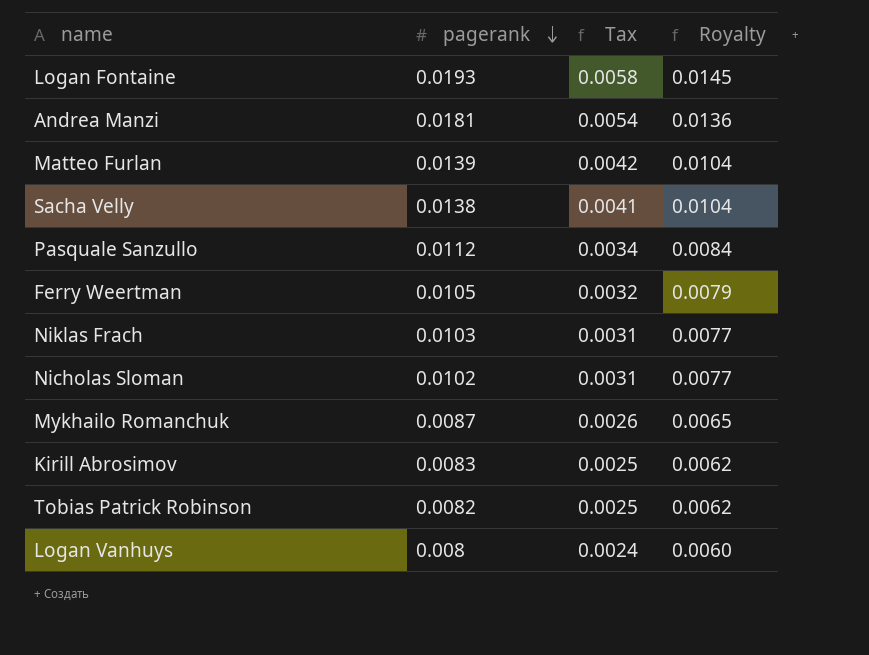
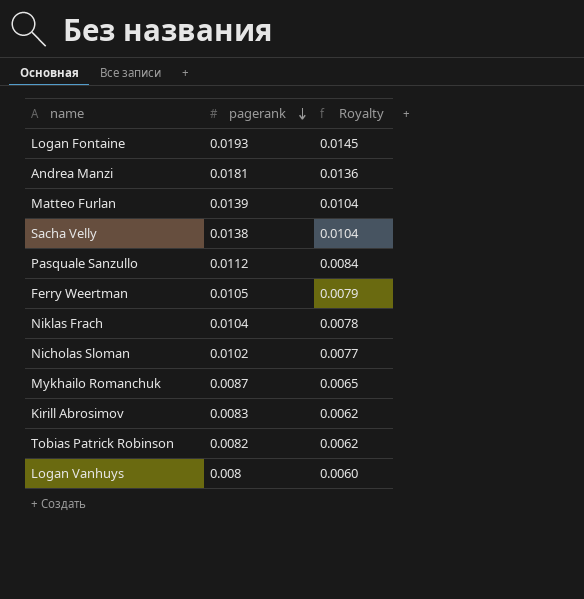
column Tax | formula: [pagerank] * 0.3 -> none
Niklas Frach | pagerank: 0.0103 -> 0.0104
Niklas Frach | Royalty: 0.0077 -> 0.0078

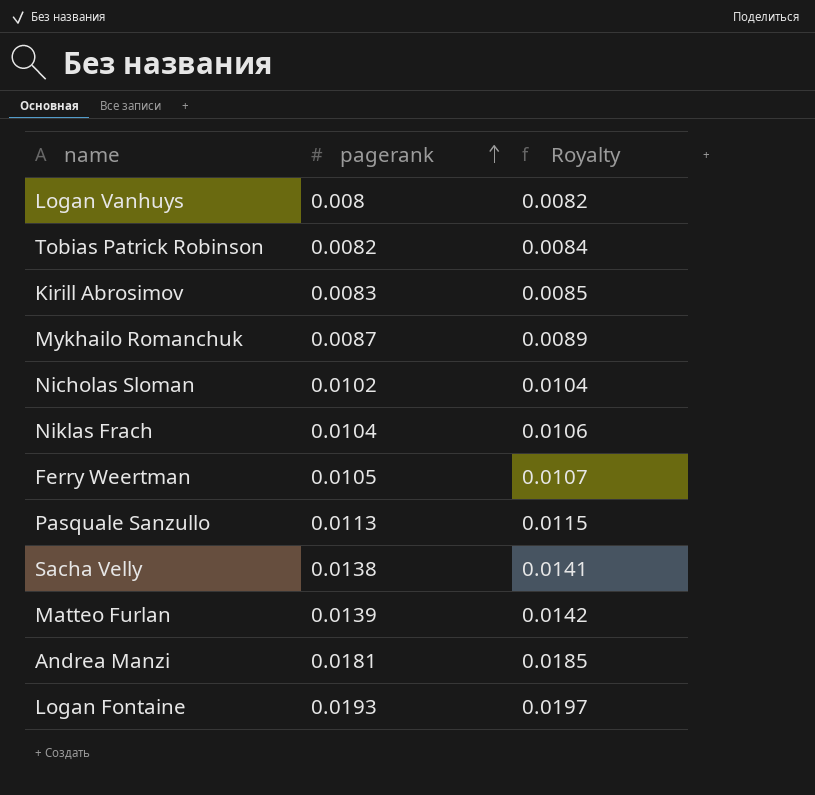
row order: pagerank descending -> pagerank ascending
column Royalty | formula: [pagerank] * 0.75 -> [pagerank] * 1.02
Pasquale Sanzullo | pagerank: 0.0112 -> 0.0113

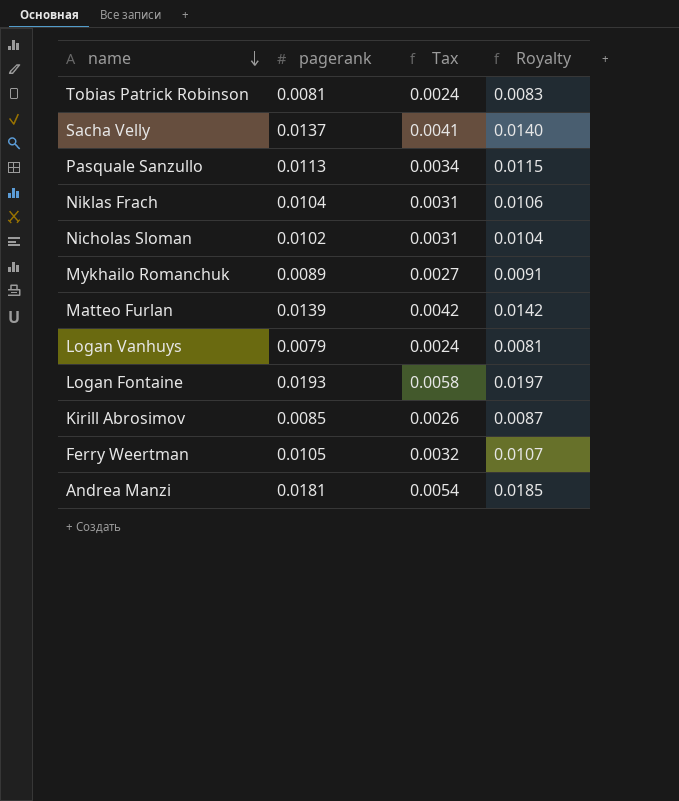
row order: pagerank ascending -> name descending
column Tax | formula: none -> [pagerank] * 0.3
Tobias Patrick Robinson | pagerank: 0.0082 -> 0.0081
Tobias Patrick Robinson | Royalty: 0.0084 -> 0.0083
Sacha Velly | pagerank: 0.0138 -> 0.0137
Sacha Velly | Royalty: 0.0141 -> 0.0140
Mykhailo Romanchuk | pagerank: 0.0087 -> 0.0089
Mykhailo Romanchuk | Royalty: 0.0089 -> 0.0091
Logan Vanhuys | pagerank: 0.008 -> 0.0079
Logan Vanhuys | Royalty: 0.0082 -> 0.0081
Kirill Abrosimov | pagerank: 0.0083 -> 0.0085
Kirill Abrosimov | Royalty: 0.0085 -> 0.0087

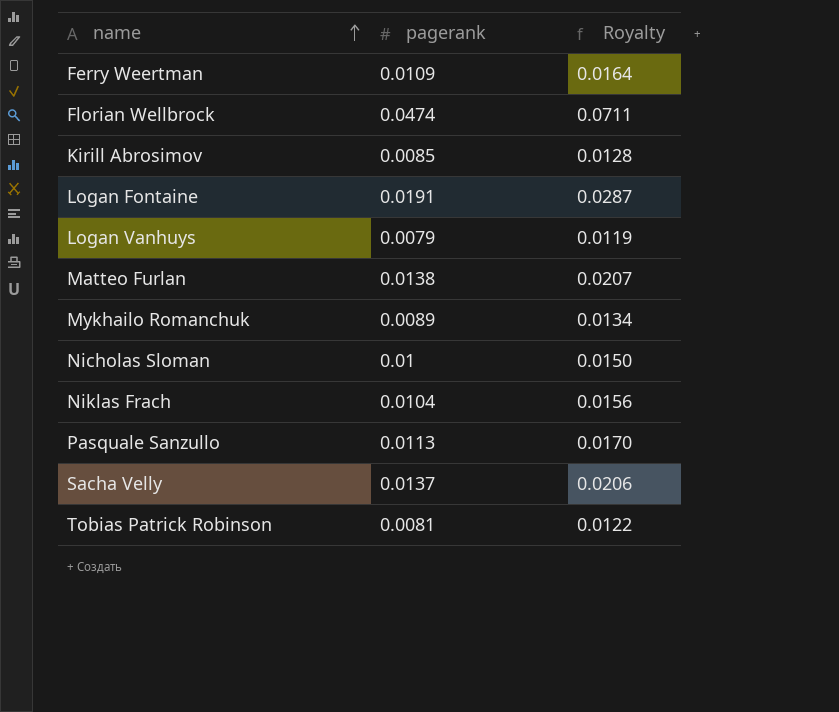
row order: name descending -> name ascending
column Tax | formula: [pagerank] * 0.3 -> none
column Royalty | formula: [pagerank] * 1.02 -> [pagerank] * 1.5
row Andrea Manzi: 0.0181 | 0.0054 | 0.0185 -> none
Ferry Weertman | pagerank: 0.0105 -> 0.0109
row Florian Wellbrock: none -> 0.0474 | 0.0711
Logan Fontaine | pagerank: 0.0193 -> 0.0191
Matteo Furlan | pagerank: 0.0139 -> 0.0138
Nicholas Sloman | pagerank: 0.0102 -> 0.01

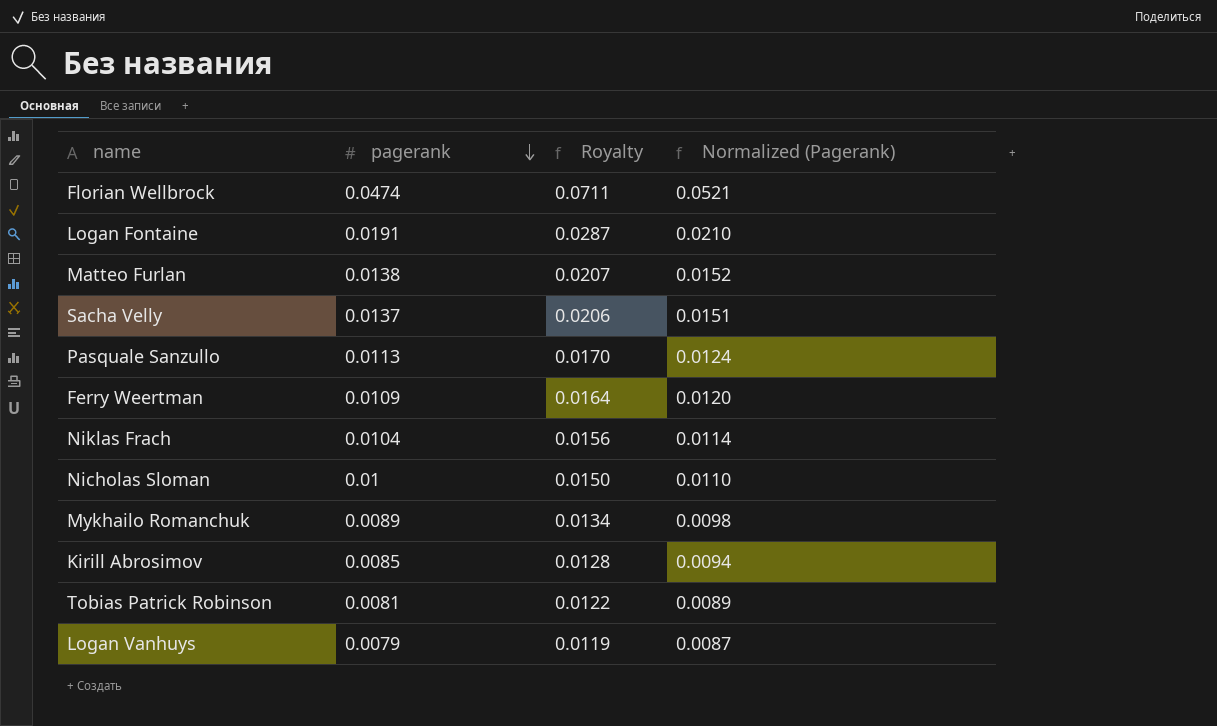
row order: name ascending -> pagerank descending
column Normalized (Pagerank) | formula: none -> [pagerank] * 1.1

